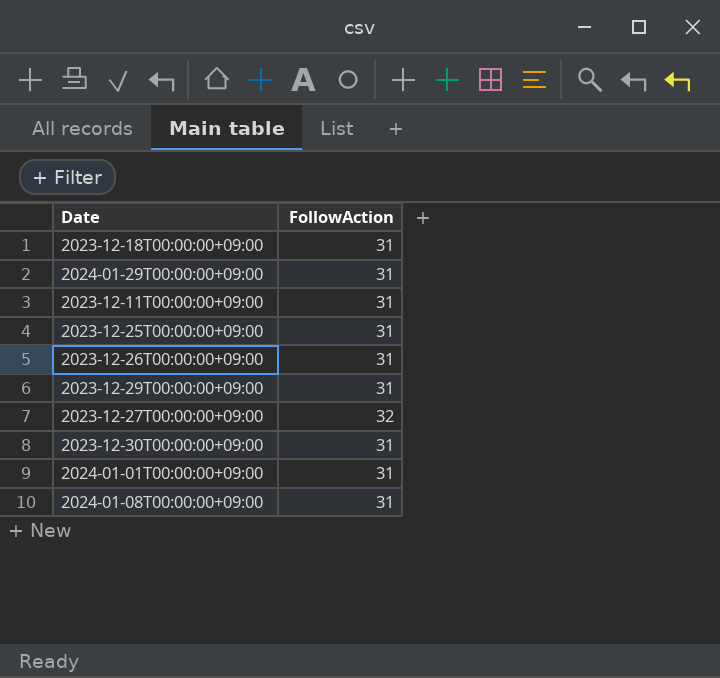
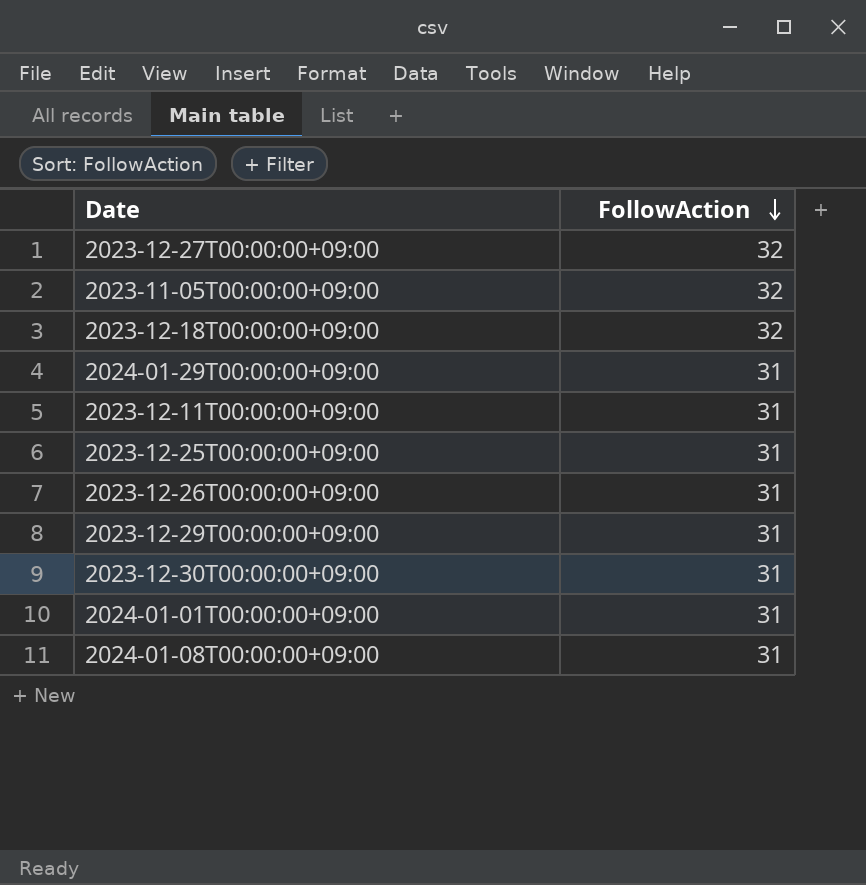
row order: none -> FollowAction descending
row 2023-11-05T00:00:00+09:00: none -> 32
2023-12-18T00:00:00+09:00 | FollowAction: 31 -> 32

